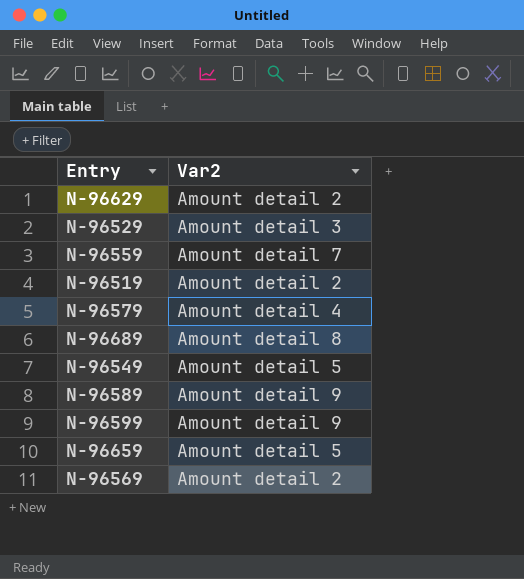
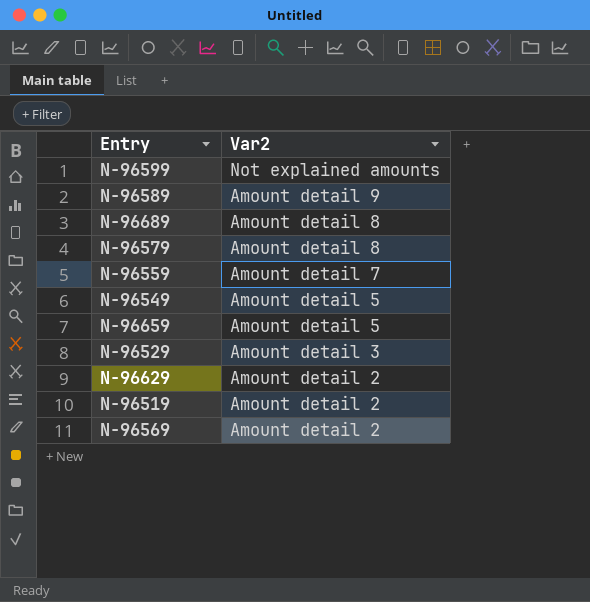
row order: none -> Var2 descending
N-96599 | Var2: Amount detail 9 -> Not explained amounts
N-96579 | Var2: Amount detail 4 -> Amount detail 8

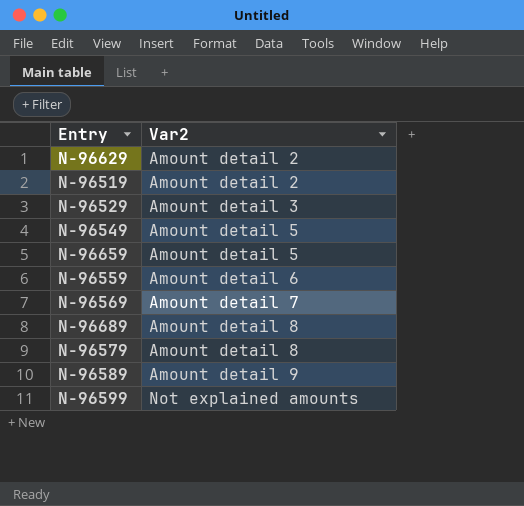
row order: Var2 descending -> Var2 ascending
N-96559 | Var2: Amount detail 7 -> Amount detail 6
N-96569 | Var2: Amount detail 2 -> Amount detail 7

